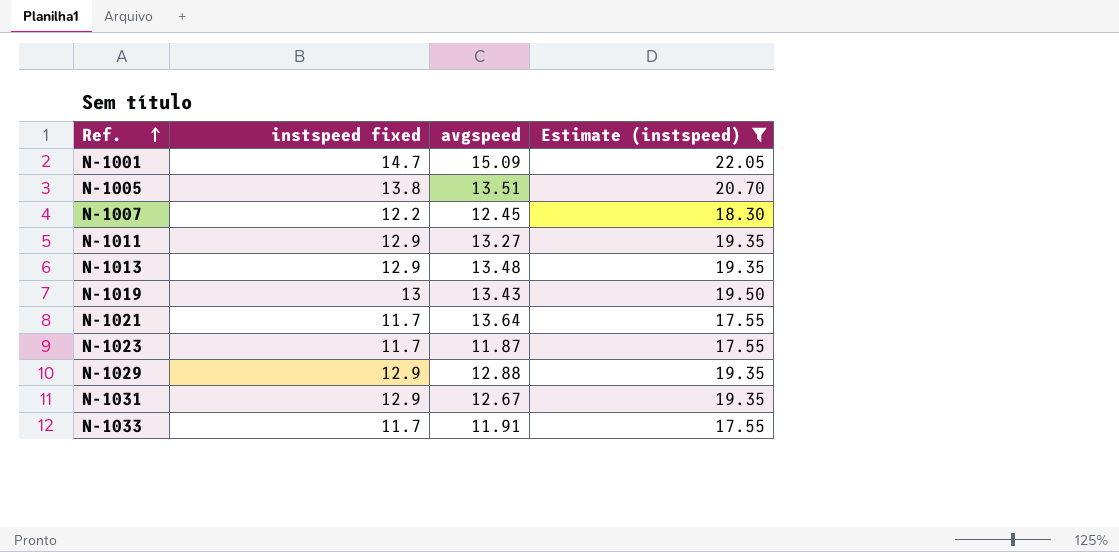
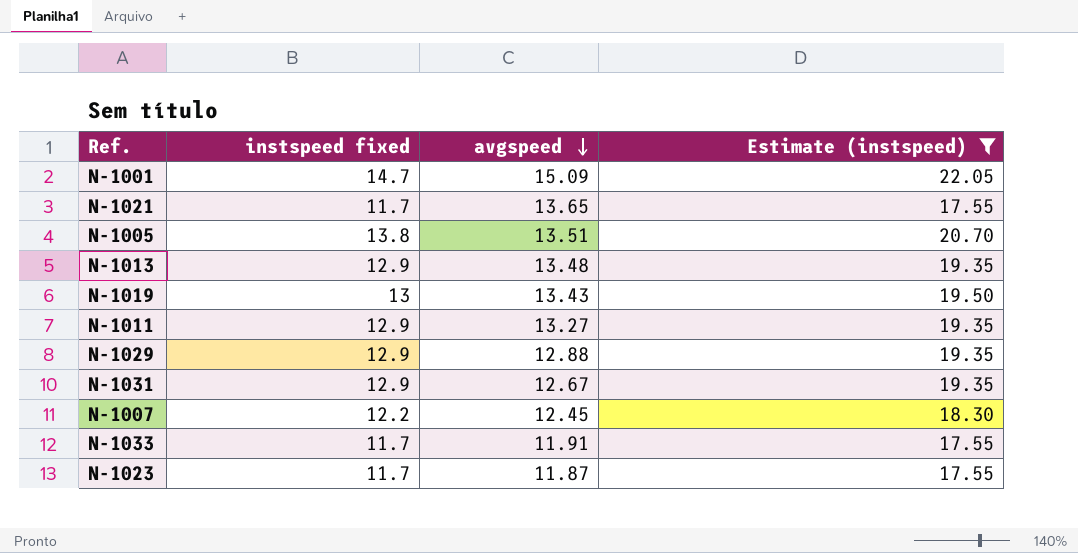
row order: Ref. ascending -> avgspeed descending
N-1021 | avgspeed: 13.64 -> 13.65

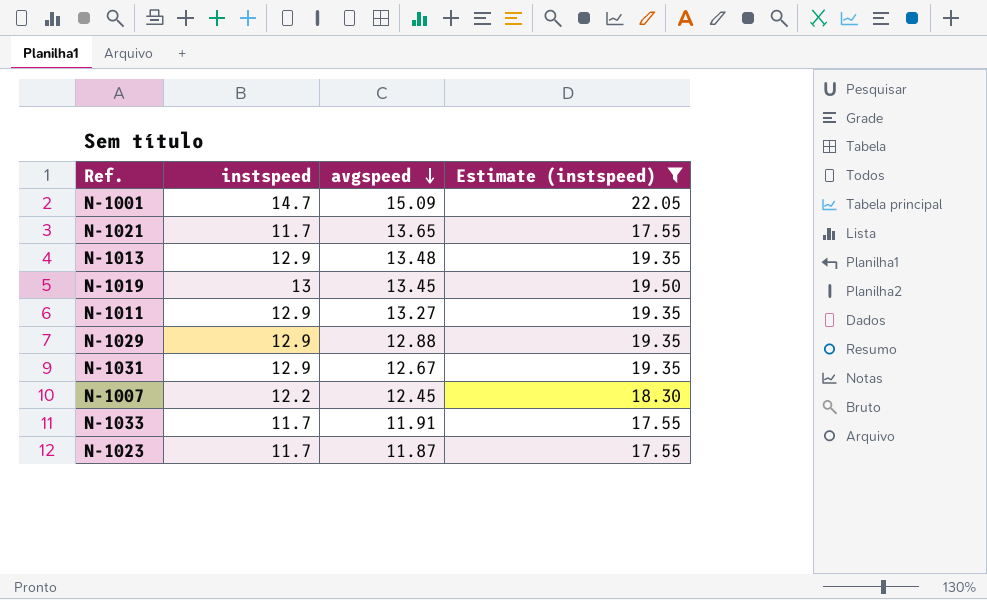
column name: instspeed fixed -> instspeed
row N-1005: 13.8 | 13.51 | 20.70 -> none
N-1019 | avgspeed: 13.43 -> 13.45

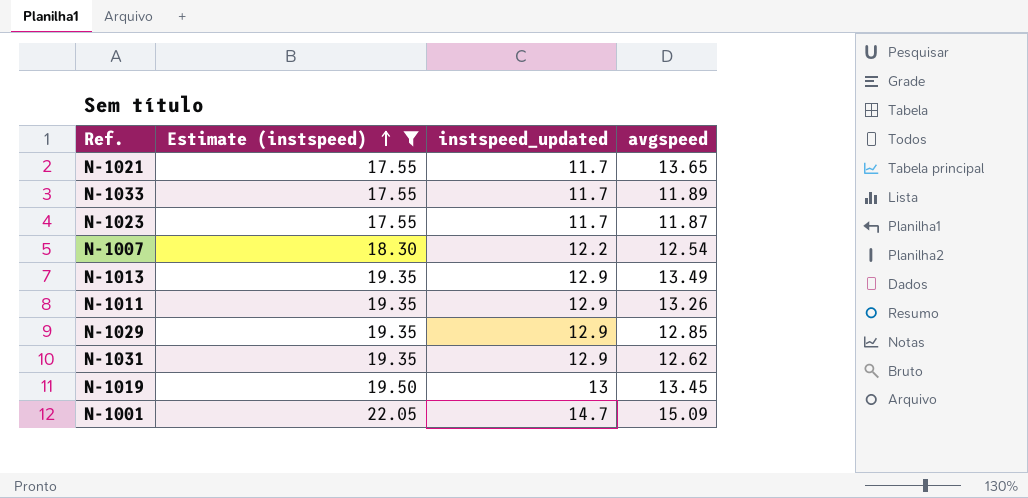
row order: avgspeed descending -> Estimate (instspeed) ascending
column Estimate (instspeed) | position: 4 -> 2
column name: instspeed -> instspeed_updated
N-1033 | avgspeed: 11.91 -> 11.89
N-1007 | avgspeed: 12.45 -> 12.54
N-1013 | avgspeed: 13.48 -> 13.49
N-1011 | avgspeed: 13.27 -> 13.26
N-1029 | avgspeed: 12.88 -> 12.85
N-1031 | avgspeed: 12.67 -> 12.62

